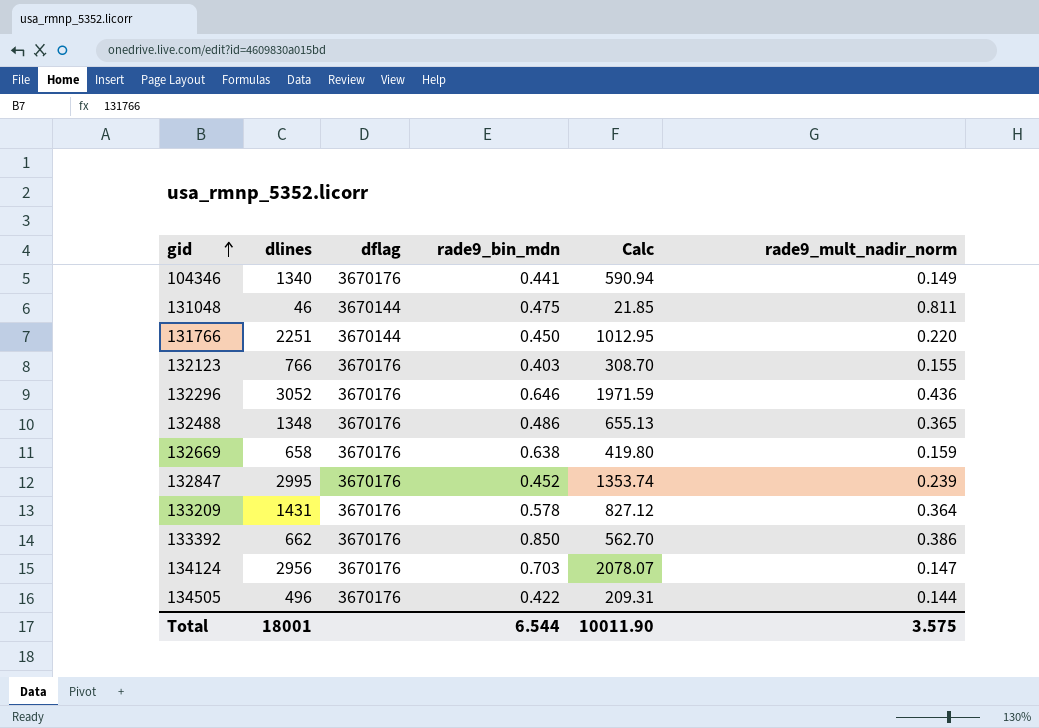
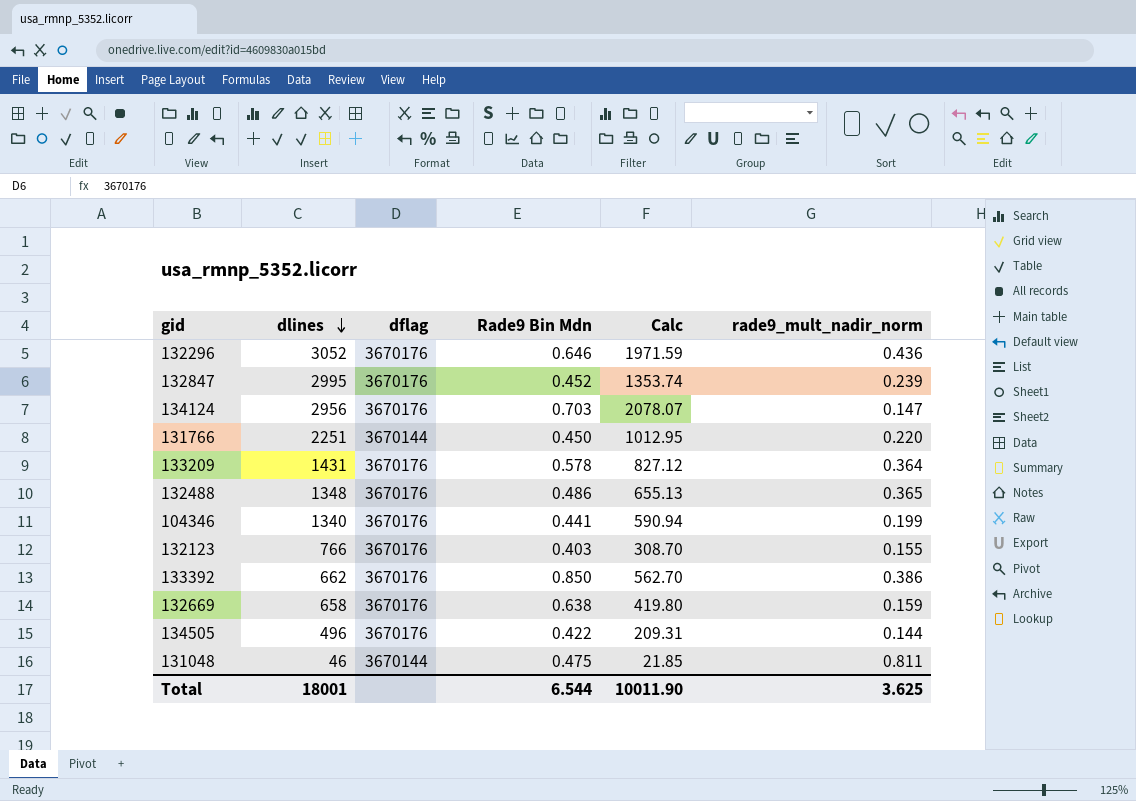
row order: gid ascending -> dlines descending
column name: rade9_bin_mdn -> Rade9 Bin Mdn
104346 | rade9_mult_nadir_norm: 0.149 -> 0.199
Total | rade9_mult_nadir_norm: 3.575 -> 3.625

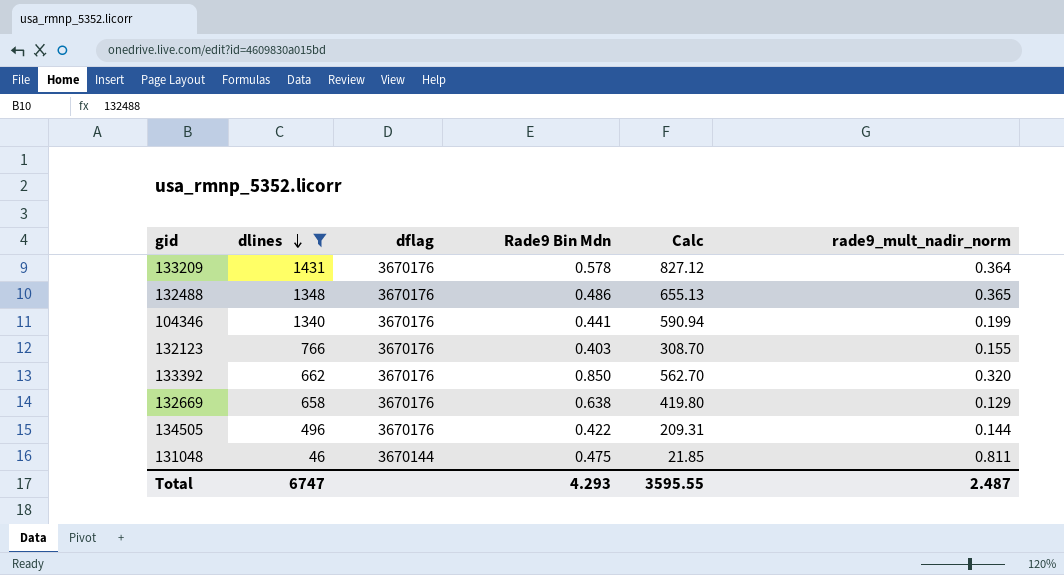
filter: none -> dlines <= 1431
133392 | rade9_mult_nadir_norm: 0.386 -> 0.320
132669 | rade9_mult_nadir_norm: 0.159 -> 0.129
Total | dlines: 18001 -> 6747
Total | Rade9 Bin Mdn: 6.544 -> 4.293
Total | Calc: 10011.90 -> 3595.55
Total | rade9_mult_nadir_norm: 3.625 -> 2.487

